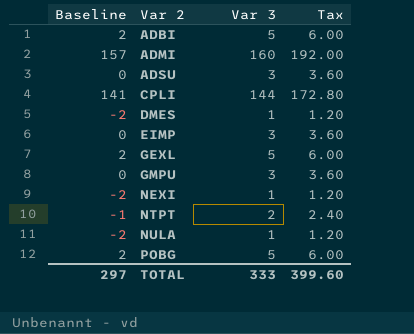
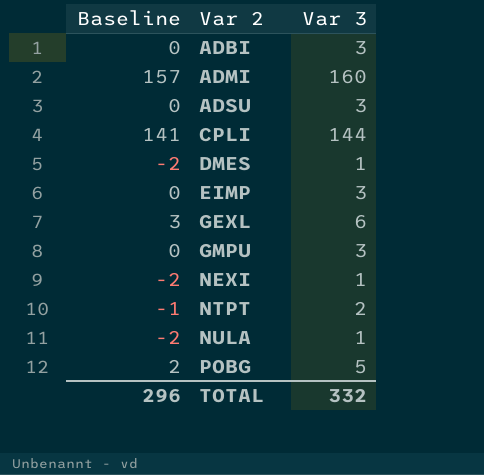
column Tax | formula: [Var 3] * 1.2 -> none
ADBI | Baseline: 2 -> 0
ADBI | Var 3: 5 -> 3
GEXL | Baseline: 2 -> 3
GEXL | Var 3: 5 -> 6
TOTAL | Baseline: 297 -> 296
TOTAL | Var 3: 333 -> 332

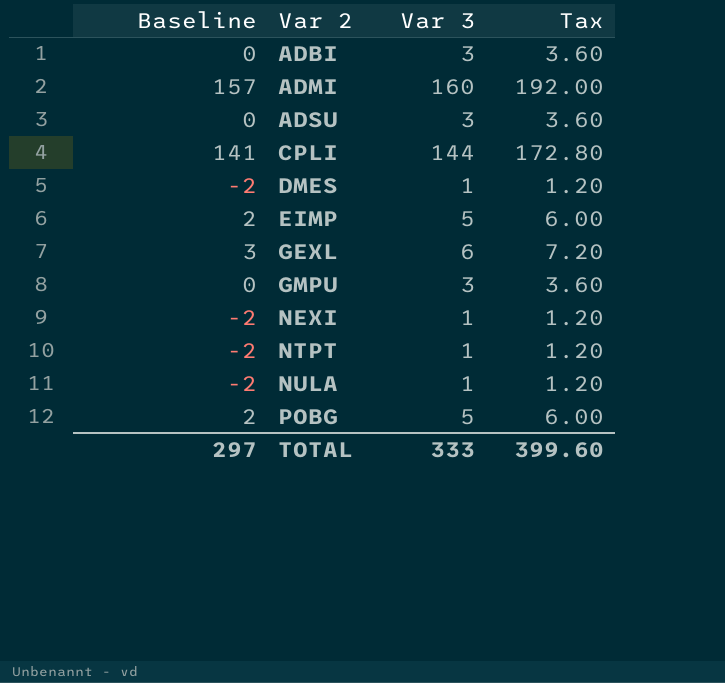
column Tax | formula: none -> [Var 3] * 1.2
EIMP | Baseline: 0 -> 2
EIMP | Var 3: 3 -> 5
NTPT | Baseline: -1 -> -2
NTPT | Var 3: 2 -> 1
TOTAL | Baseline: 296 -> 297
TOTAL | Var 3: 332 -> 333

